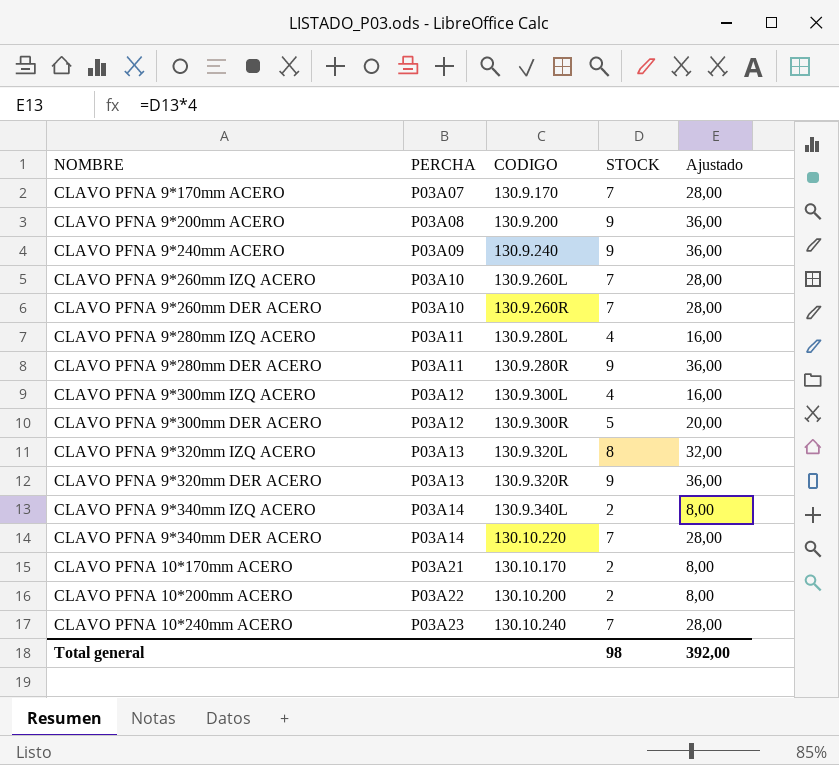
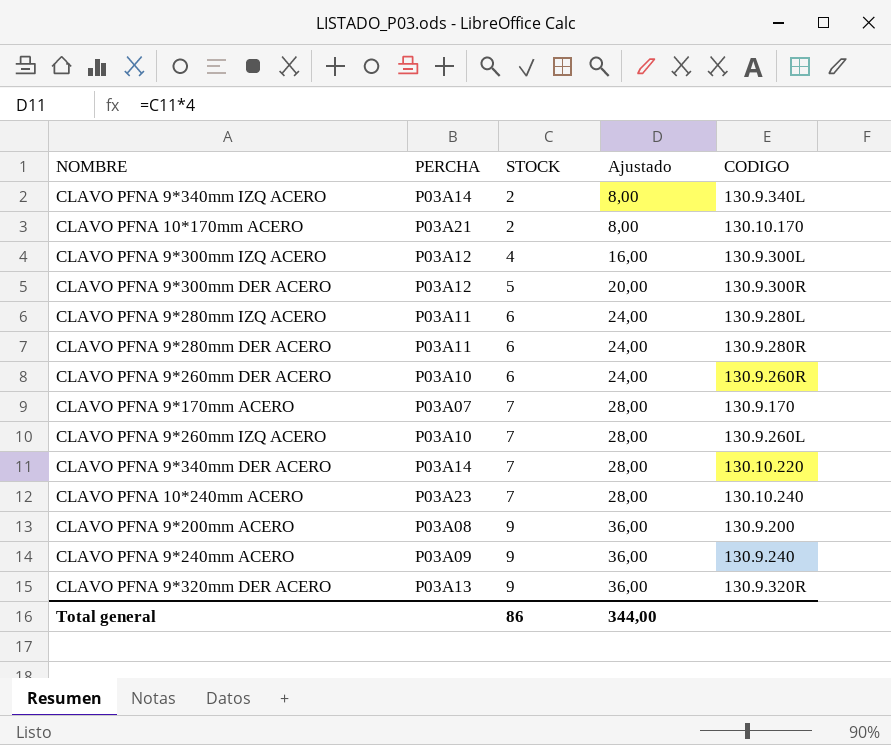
row order: PERCHA ascending -> STOCK ascending
column CODIGO | position: 3 -> 5
row CLAVO PFNA 9*320mm IZQ ACERO: P03A13 | 130.9.320L | 8 | 32,00 -> none
row CLAVO PFNA 10*200mm ACERO: P03A22 | 130.10.200 | 2 | 8,00 -> none
CLAVO PFNA 9*280mm IZQ ACERO | STOCK: 4 -> 6
CLAVO PFNA 9*280mm IZQ ACERO | Ajustado: 16,00 -> 24,00
CLAVO PFNA 9*280mm DER ACERO | STOCK: 9 -> 6
CLAVO PFNA 9*280mm DER ACERO | Ajustado: 36,00 -> 24,00
CLAVO PFNA 9*260mm DER ACERO | STOCK: 7 -> 6
CLAVO PFNA 9*260mm DER ACERO | Ajustado: 28,00 -> 24,00
Total general | STOCK: 98 -> 86
Total general | Ajustado: 392,00 -> 344,00

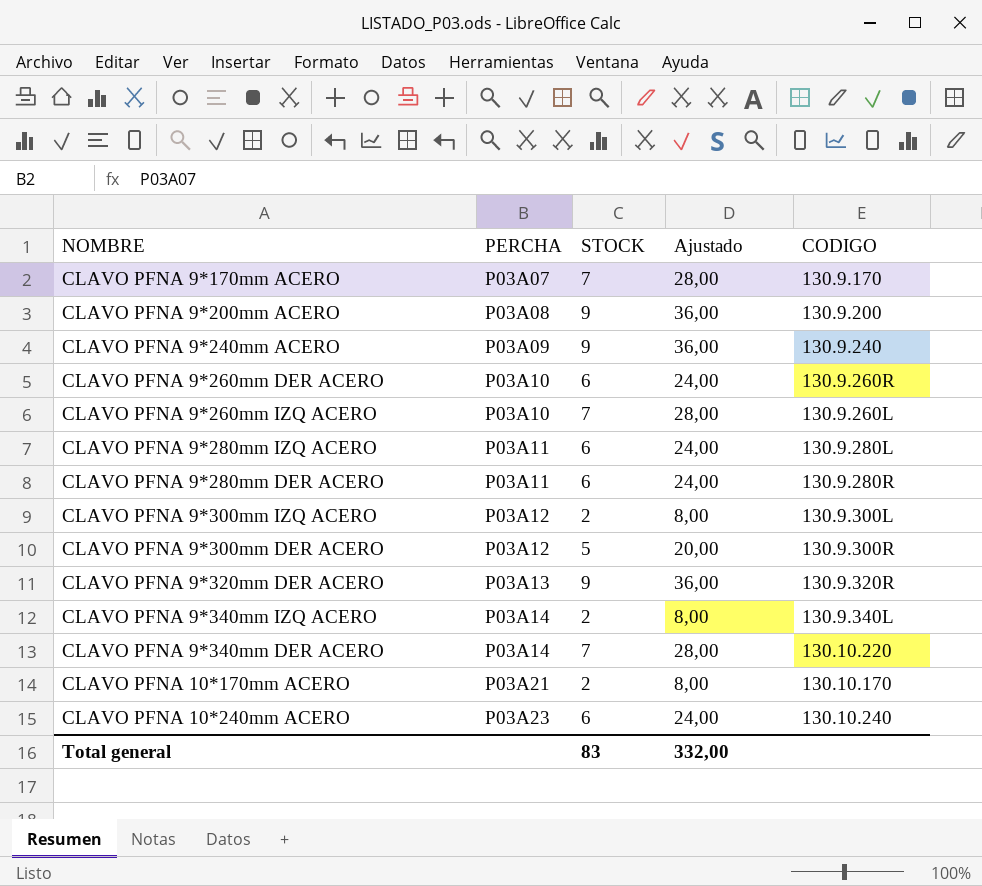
row order: STOCK ascending -> PERCHA ascending
CLAVO PFNA 9*300mm IZQ ACERO | STOCK: 4 -> 2
CLAVO PFNA 9*300mm IZQ ACERO | Ajustado: 16,00 -> 8,00
CLAVO PFNA 10*240mm ACERO | STOCK: 7 -> 6
CLAVO PFNA 10*240mm ACERO | Ajustado: 28,00 -> 24,00
Total general | STOCK: 86 -> 83
Total general | Ajustado: 344,00 -> 332,00

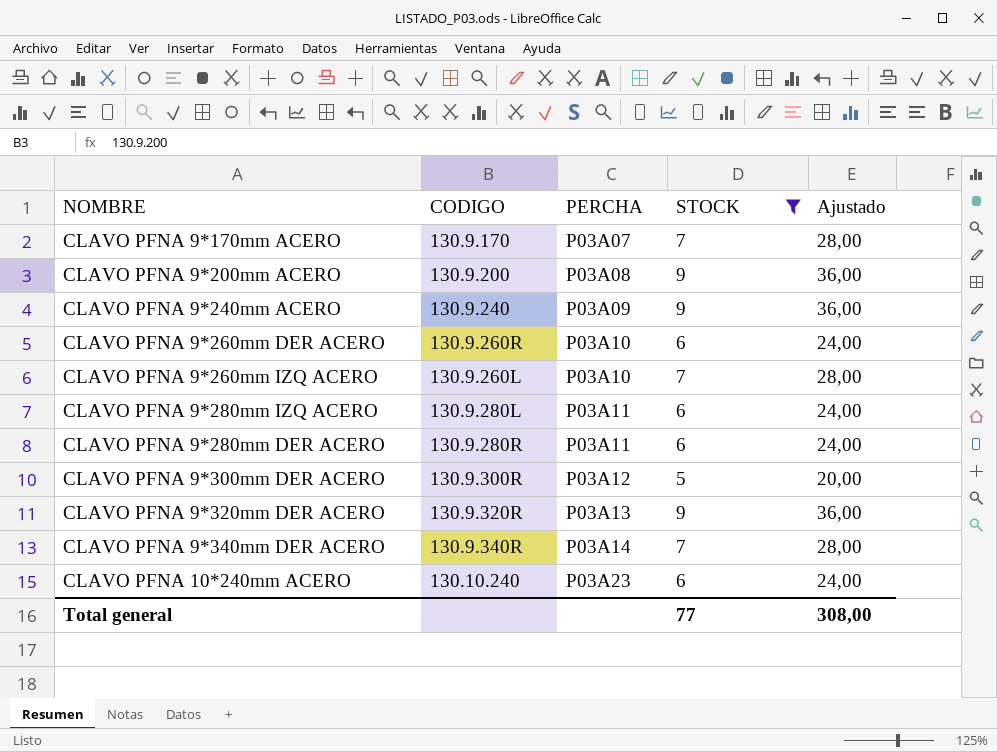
filter: none -> STOCK != 2
column CODIGO | position: 5 -> 2
CLAVO PFNA 9*340mm DER ACERO | CODIGO: 130.10.220 -> 130.9.340R
Total general | STOCK: 83 -> 77
Total general | Ajustado: 332,00 -> 308,00

